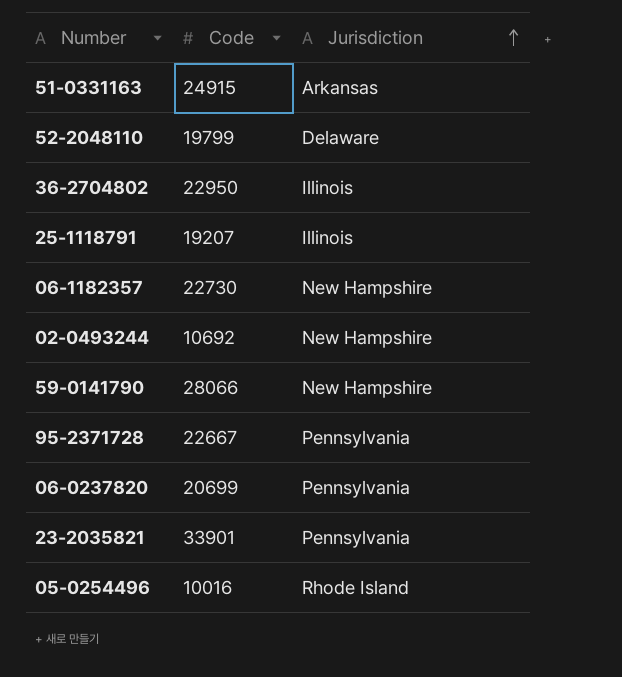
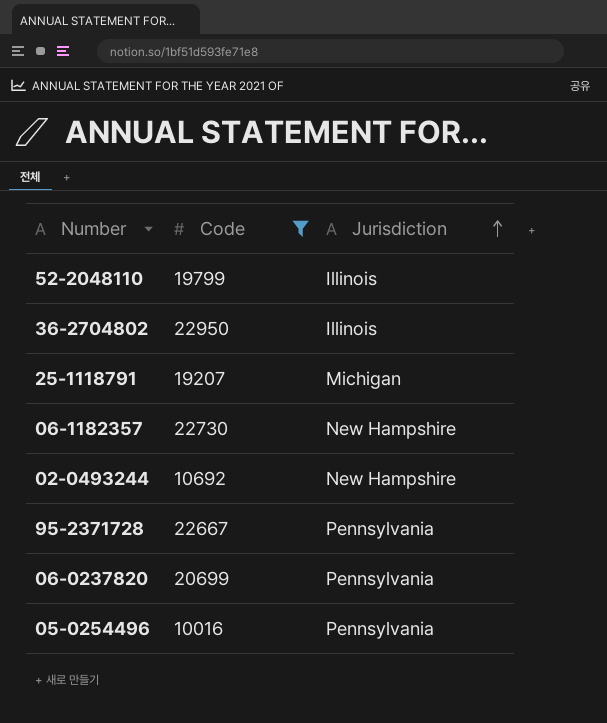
filter: none -> Code <= 22950
52-2048110 | Jurisdiction: Delaware -> Illinois
25-1118791 | Jurisdiction: Illinois -> Michigan
05-0254496 | Jurisdiction: Rhode Island -> Pennsylvania

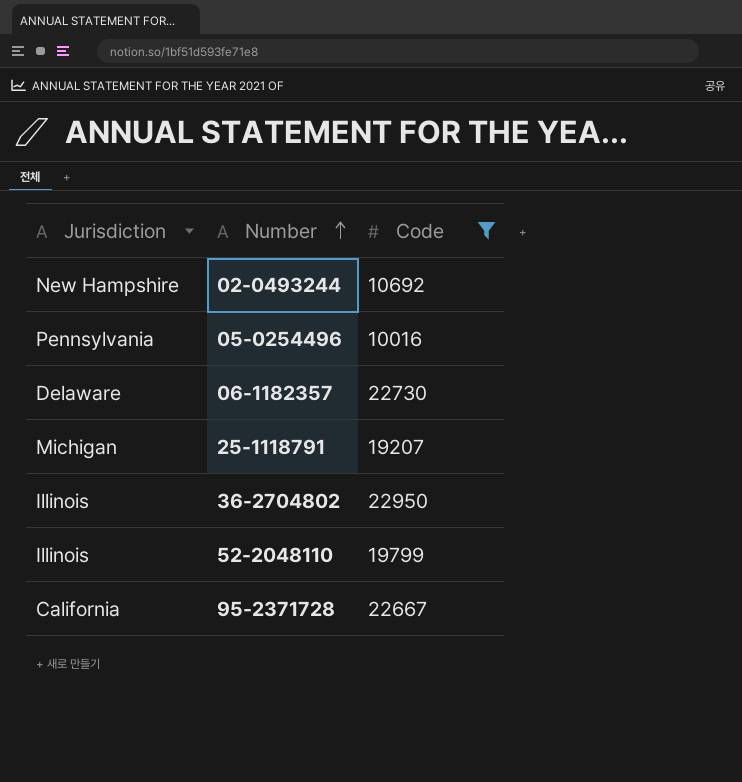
row order: Jurisdiction ascending -> Number ascending
column Jurisdiction | position: 3 -> 1
row 06-0237820: 20699 | Pennsylvania -> none
06-1182357 | Jurisdiction: New Hampshire -> Delaware
95-2371728 | Jurisdiction: Pennsylvania -> California

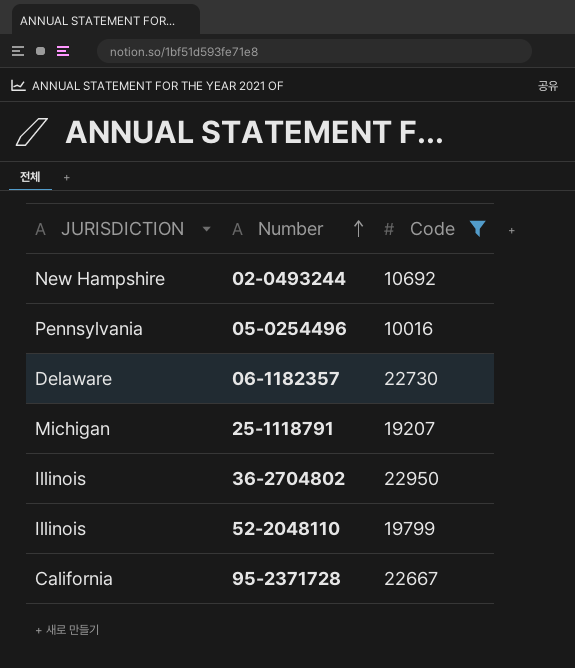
column name: Jurisdiction -> JURISDICTION

